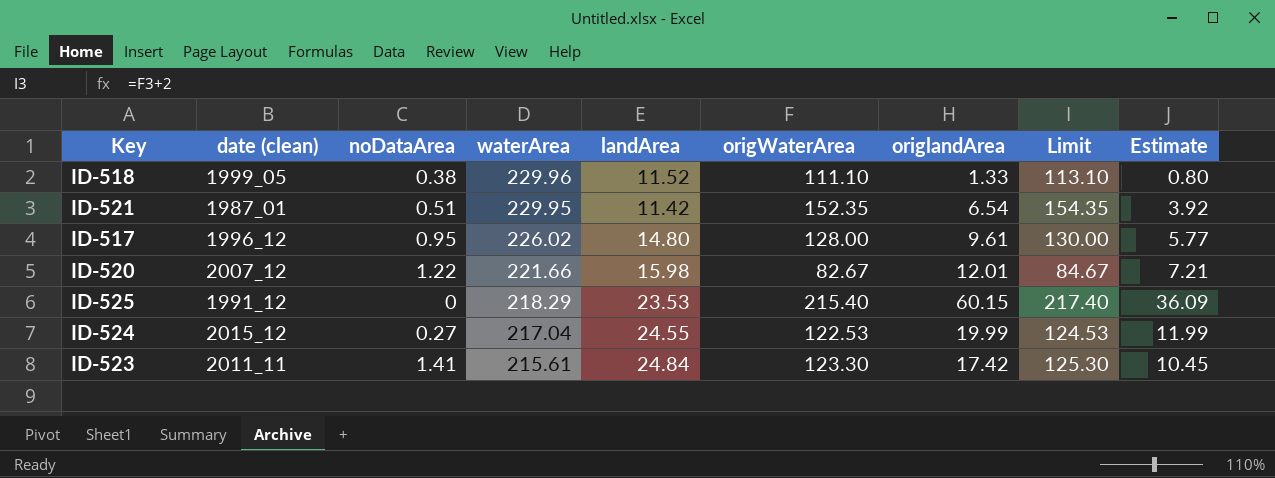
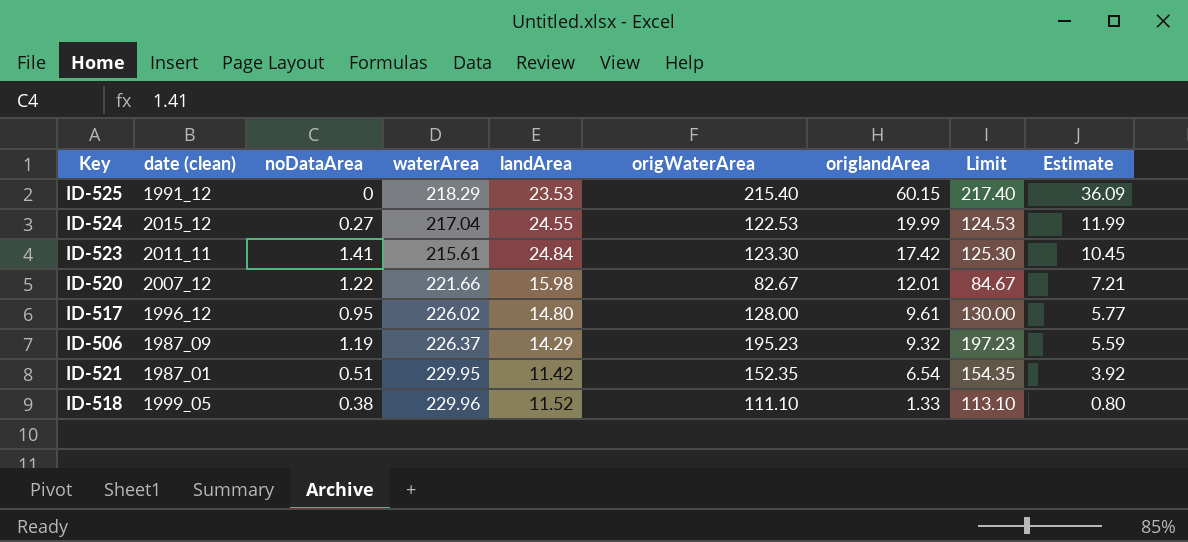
row order: waterArea descending -> origlandArea descending
row ID-506: none -> 1987_09 | 1.19 | 226.37 | 14.29 | 195.23 | 9.32 | 197.23 | 5.59

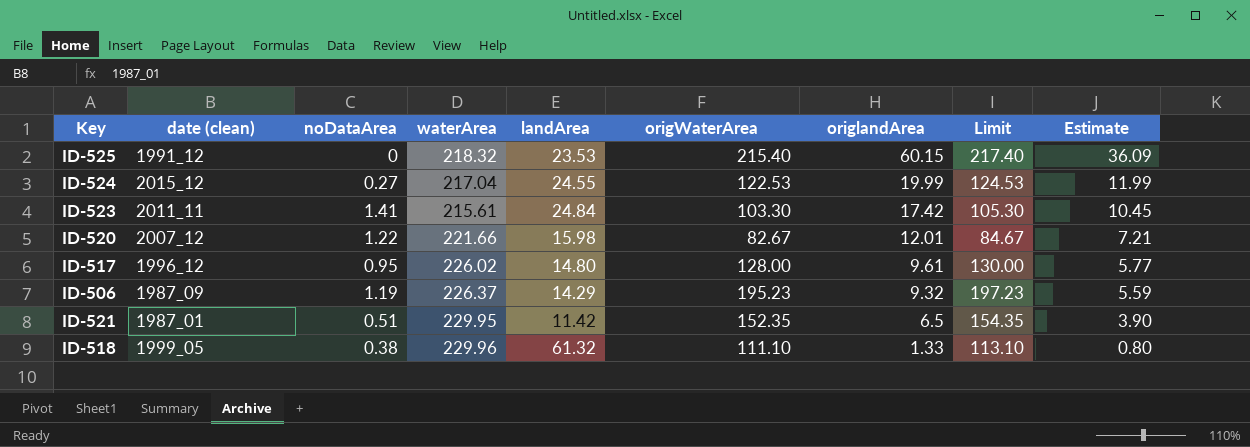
ID-525 | waterArea: 218.29 -> 218.32
ID-523 | origWaterArea: 123.30 -> 103.30
ID-523 | Limit: 125.30 -> 105.30
ID-521 | origlandArea: 6.54 -> 6.5
ID-521 | Estimate: 3.92 -> 3.90
ID-518 | landArea: 11.52 -> 61.32

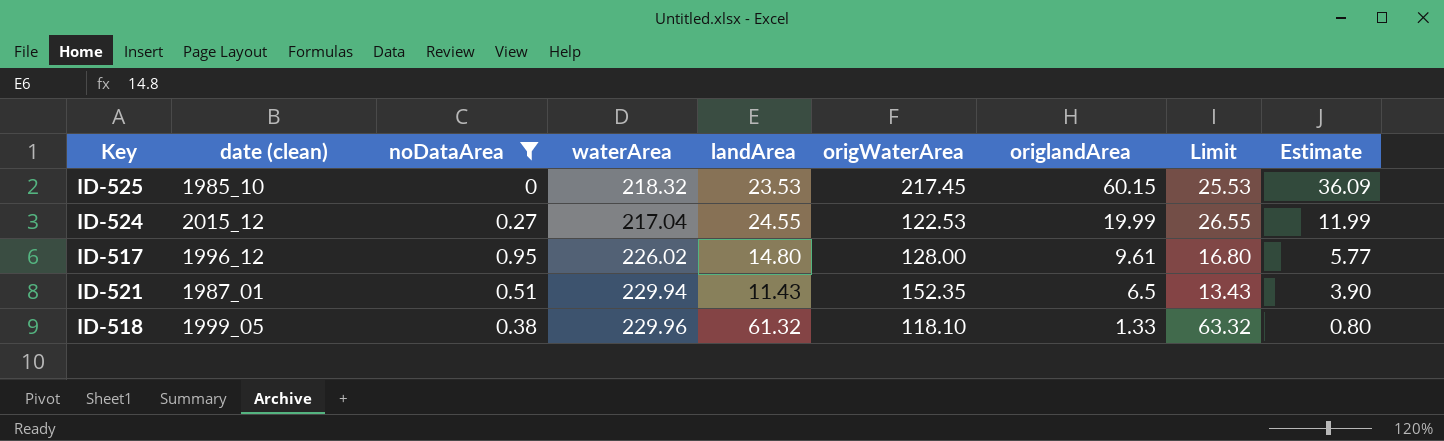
filter: none -> noDataArea <= 0.95
column Limit | formula: [origWaterArea] + 2 -> [landArea] + 2
ID-525 | date (clean): 1991_12 -> 1985_10
ID-525 | origWaterArea: 215.40 -> 217.45
ID-521 | waterArea: 229.95 -> 229.94
ID-521 | landArea: 11.42 -> 11.43
ID-518 | origWaterArea: 111.10 -> 118.10

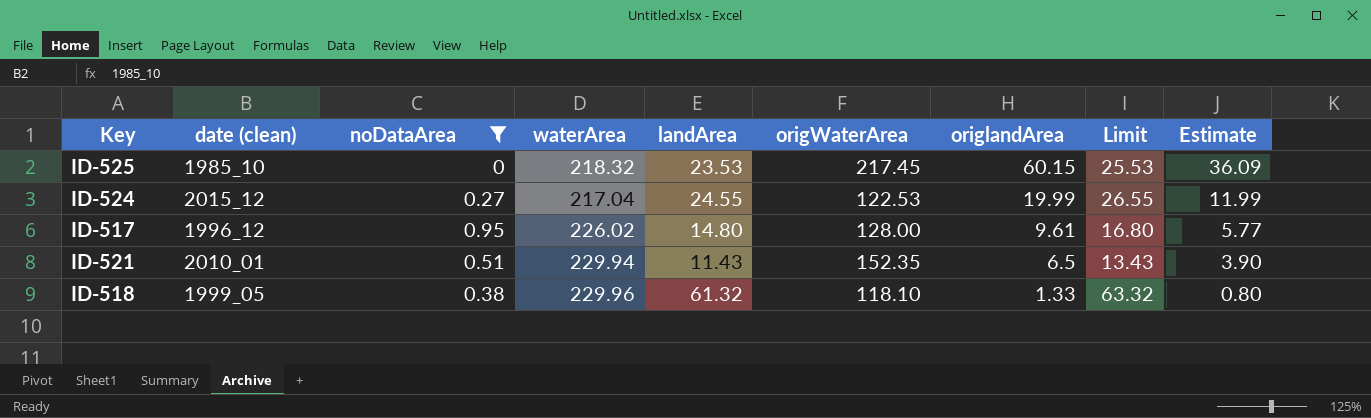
ID-521 | date (clean): 1987_01 -> 2010_01

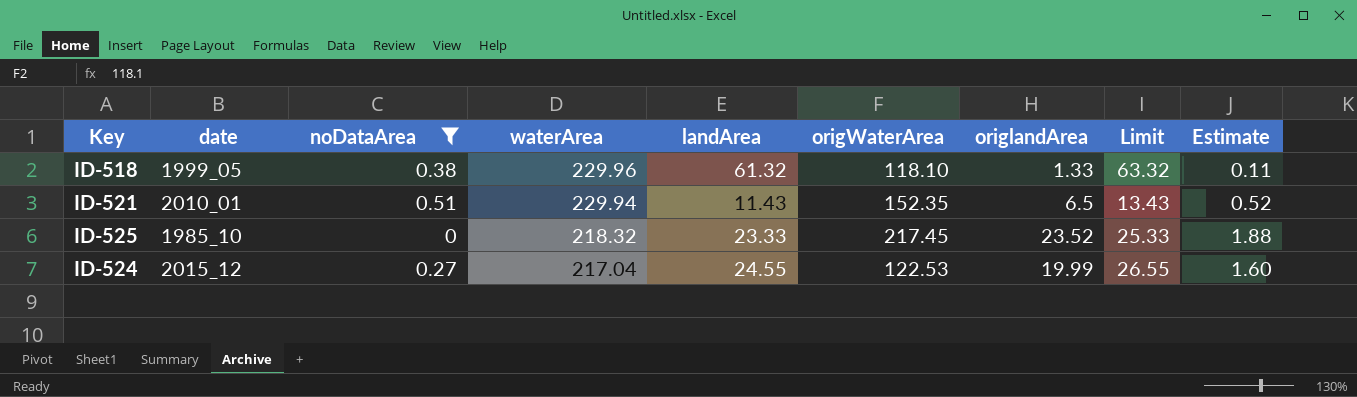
row order: origlandArea descending -> waterArea descending
column name: date (clean) -> date
column Estimate | formula: [origlandArea] * 0.6 -> [origlandArea] * 0.08
row ID-517: 1996_12 | 0.95 | 226.02 | 14.80 | 128.00 | 9.61 | 16.80 | 5.77 -> none
ID-525 | landArea: 23.53 -> 23.33
ID-525 | origlandArea: 60.15 -> 23.52
ID-525 | Limit: 25.53 -> 25.33

